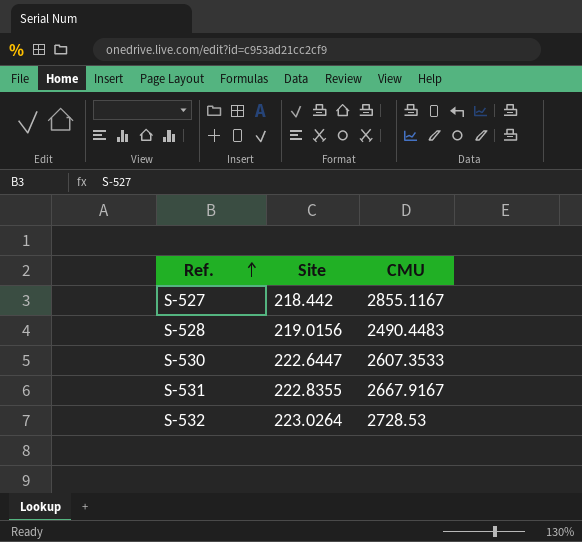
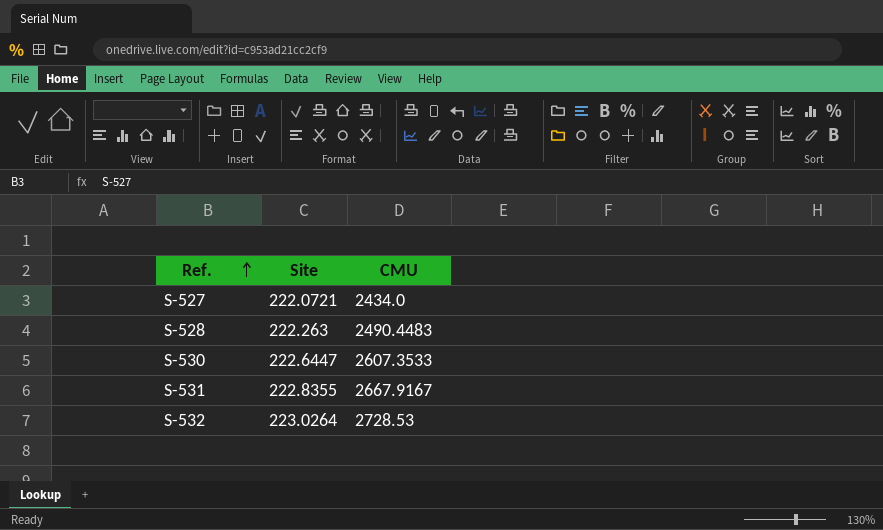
S-527 | Site: 218.442 -> 222.0721
S-527 | CMU: 2855.1167 -> 2434.0
S-528 | Site: 219.0156 -> 222.263

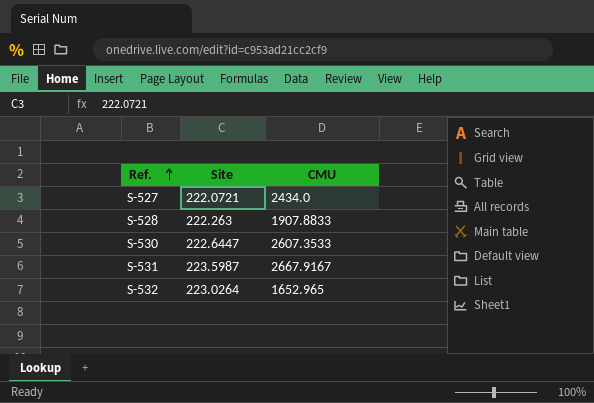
S-528 | CMU: 2490.4483 -> 1907.8833
S-531 | Site: 222.8355 -> 223.5987
S-532 | CMU: 2728.53 -> 1652.965

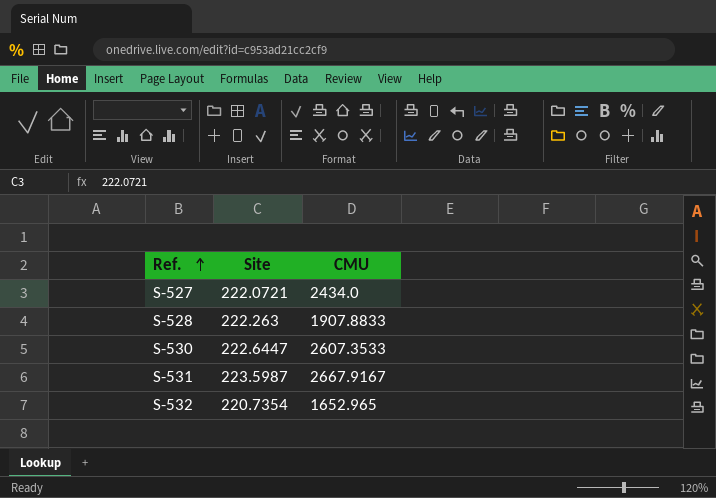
S-532 | Site: 223.0264 -> 220.7354

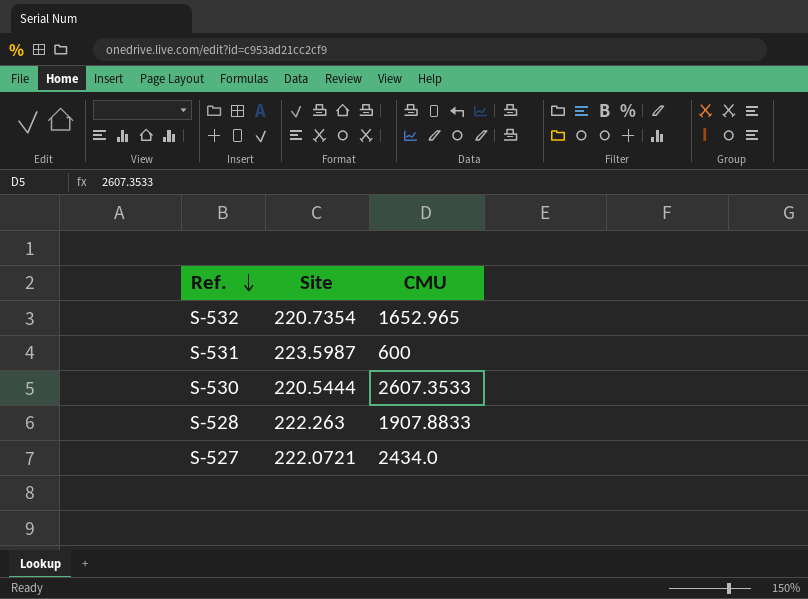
row order: Ref. ascending -> Ref. descending
S-531 | CMU: 2667.9167 -> 600
S-530 | Site: 222.6447 -> 220.5444

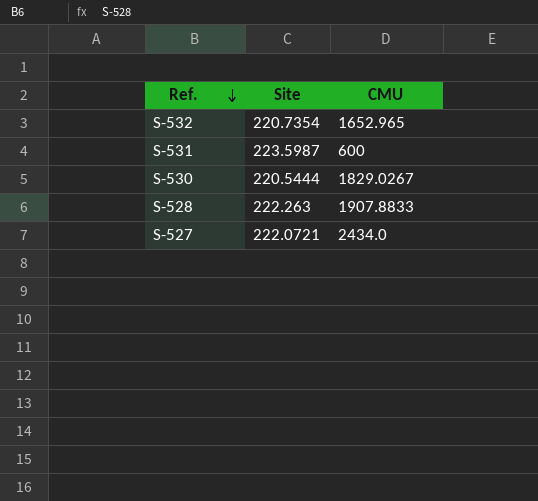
S-530 | CMU: 2607.3533 -> 1829.0267

